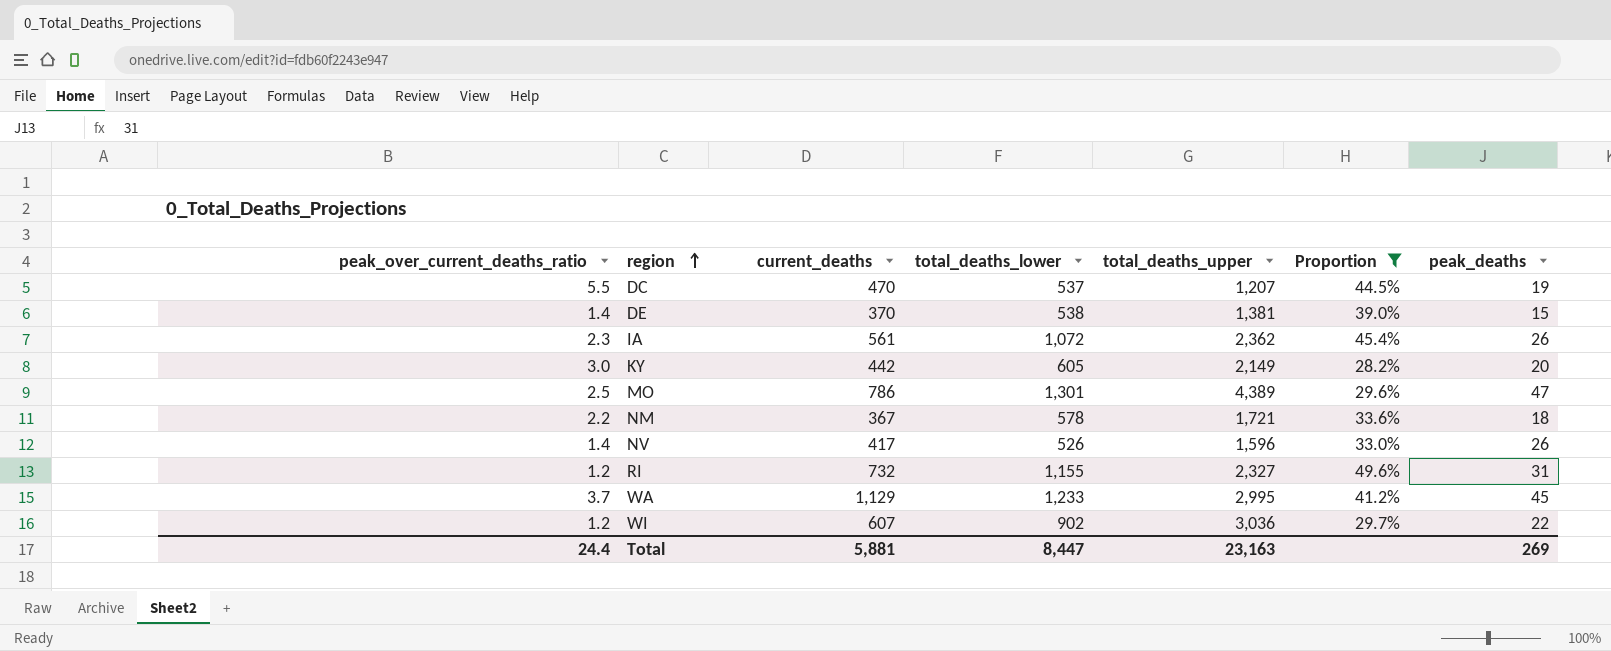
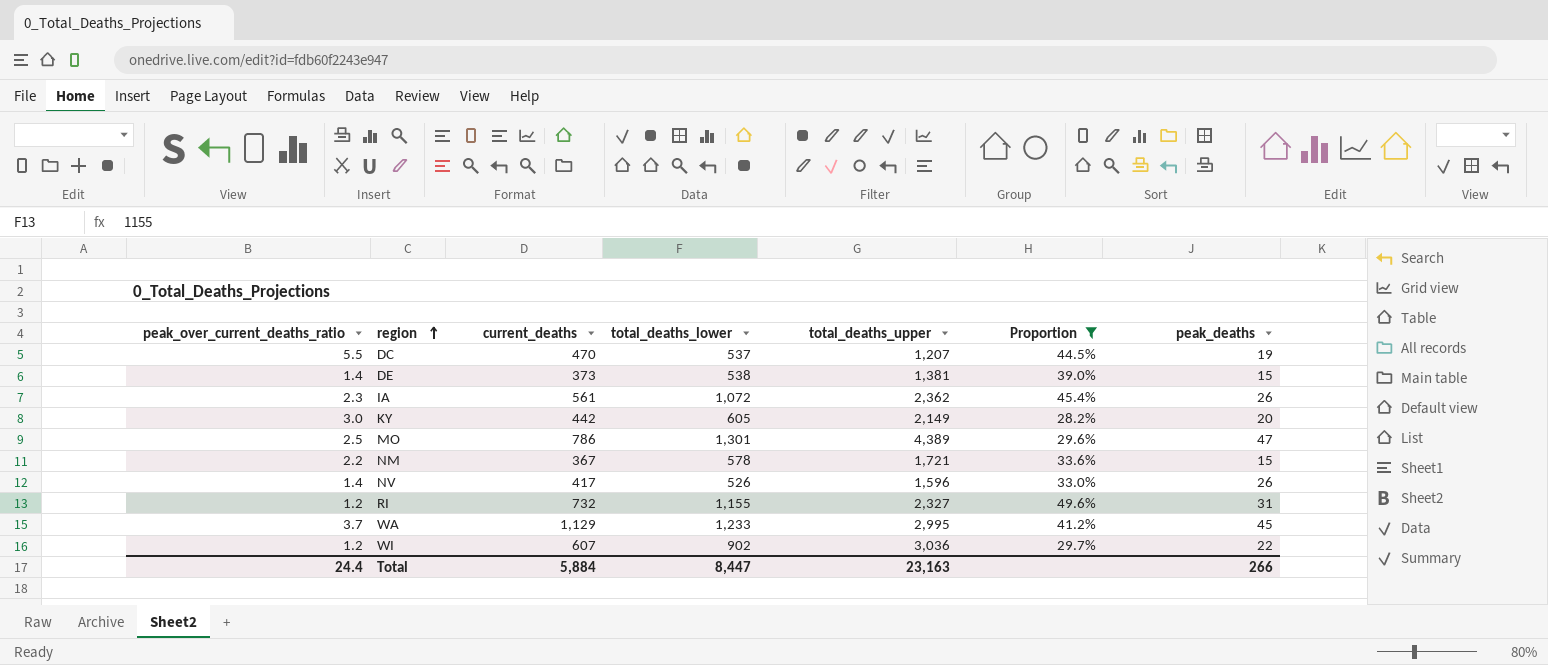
DE | current_deaths: 370 -> 373
NM | peak_deaths: 18 -> 15
Total | current_deaths: 5,881 -> 5,884
Total | peak_deaths: 269 -> 266

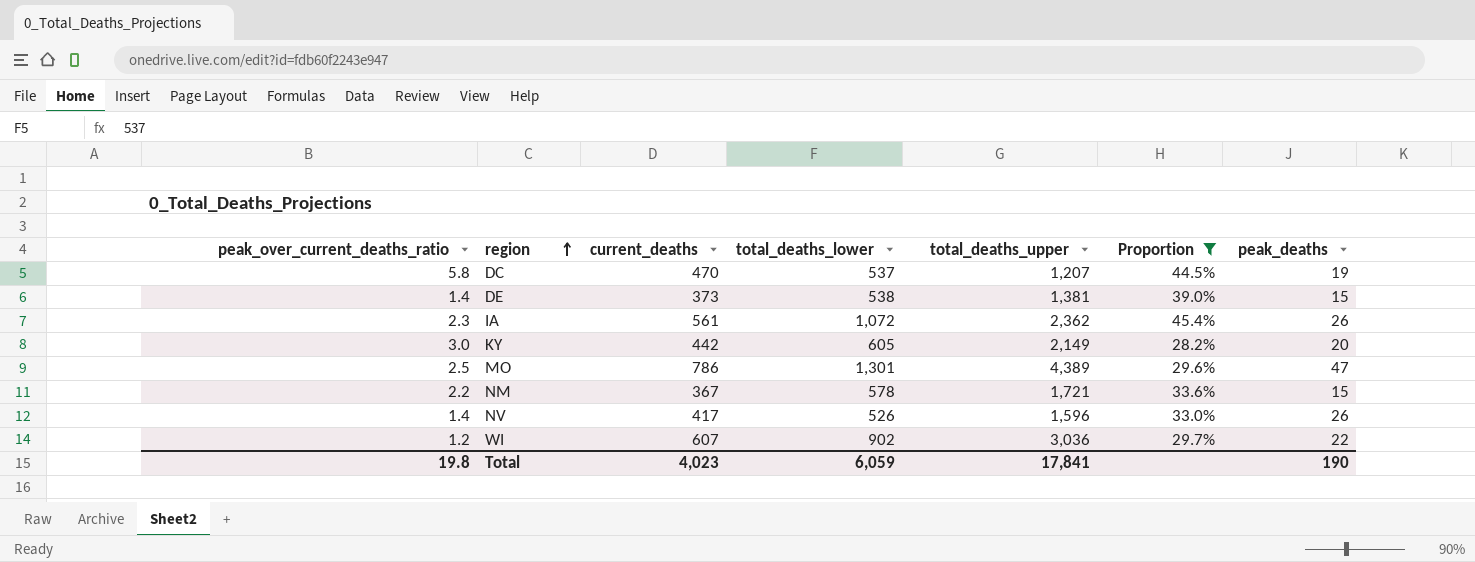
row RI: 1.2 | 732 | 1,155 | 2,327 | 49.6% | 31 -> none
row WA: 3.7 | 1,129 | 1,233 | 2,995 | 41.2% | 45 -> none
DC | peak_over_current_deaths_ratio: 5.5 -> 5.8
Total | peak_over_current_deaths_ratio: 24.4 -> 19.8
Total | current_deaths: 5,884 -> 4,023
Total | total_deaths_lower: 8,447 -> 6,059
Total | total_deaths_upper: 23,163 -> 17,841
Total | peak_deaths: 266 -> 190

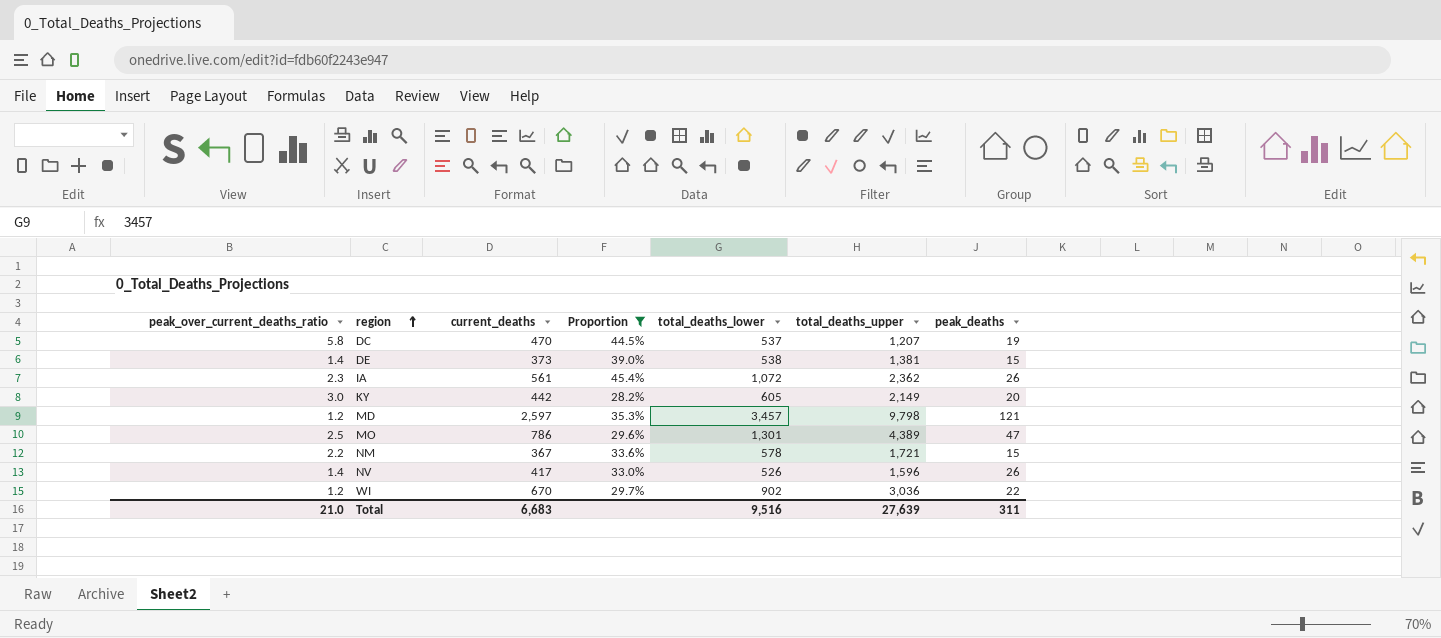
column Proportion | position: 6 -> 4
row MD: none -> 1.2 | 2,597 | 35.3% | 3,457 | 9,798 | 121
WI | current_deaths: 607 -> 670
Total | peak_over_current_deaths_ratio: 19.8 -> 21.0
Total | current_deaths: 4,023 -> 6,683
Total | total_deaths_lower: 6,059 -> 9,516
Total | total_deaths_upper: 17,841 -> 27,639
Total | peak_deaths: 190 -> 311

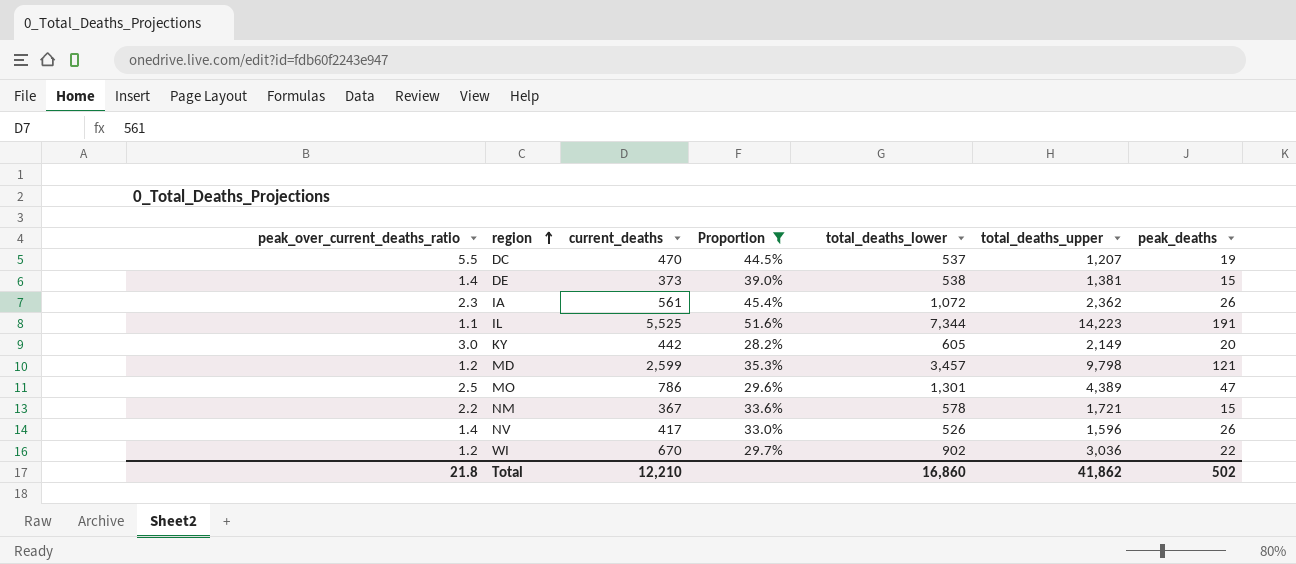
DC | peak_over_current_deaths_ratio: 5.8 -> 5.5
row IL: none -> 1.1 | 5,525 | 51.6% | 7,344 | 14,223 | 191
MD | current_deaths: 2,597 -> 2,599
Total | peak_over_current_deaths_ratio: 21.0 -> 21.8
Total | current_deaths: 6,683 -> 12,210
Total | total_deaths_lower: 9,516 -> 16,860
Total | total_deaths_upper: 27,639 -> 41,862
Total | peak_deaths: 311 -> 502

